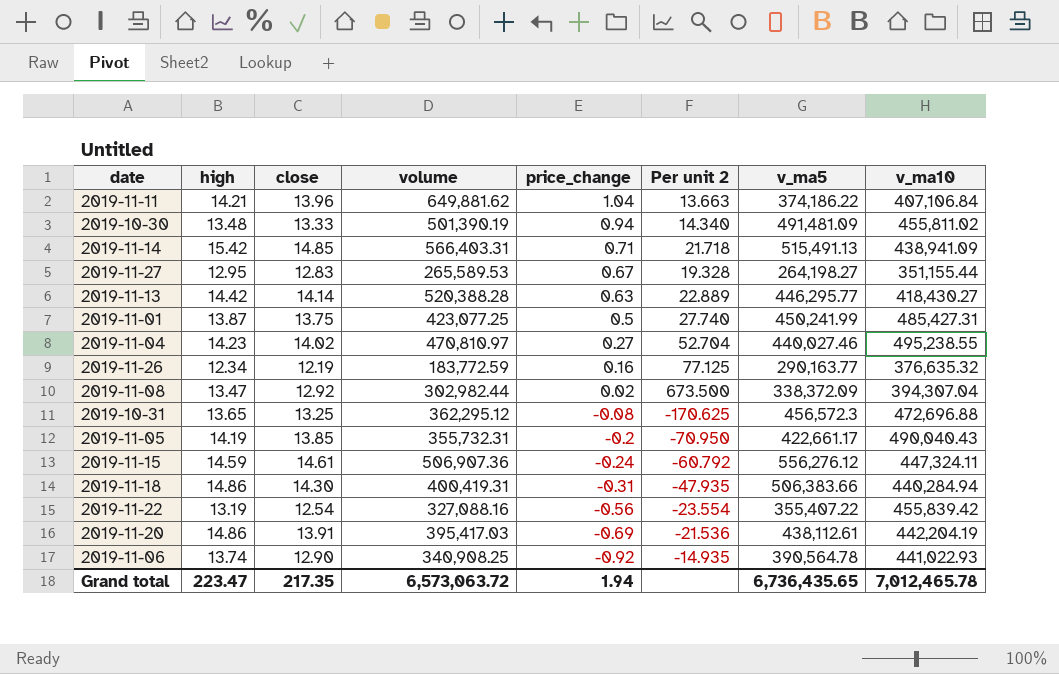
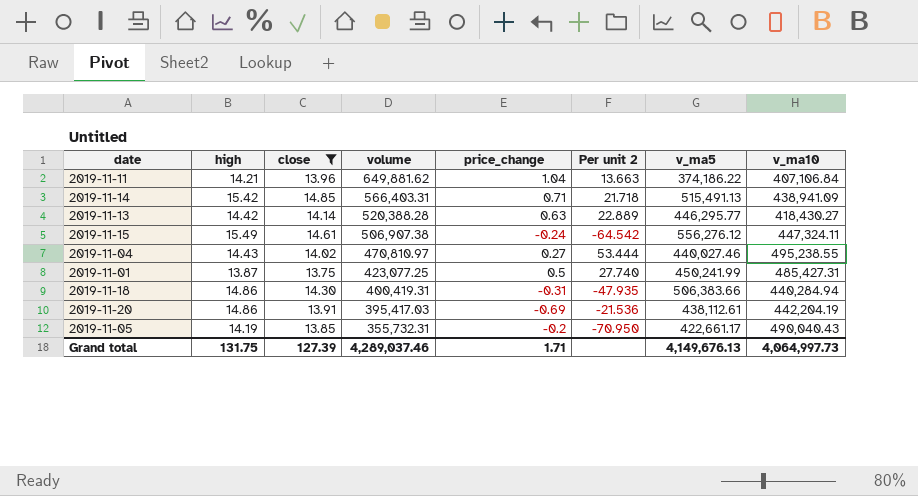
filter: none -> close >= 13.75
row order: price_change descending -> volume descending
2019-11-15 | high: 14.59 -> 15.49
2019-11-15 | volume: 506,907.36 -> 506,907.38
2019-11-15 | Per unit 2: -60.792 -> -64.542
2019-11-04 | high: 14.23 -> 14.43
2019-11-04 | Per unit 2: 52.704 -> 53.444
Grand total | high: 223.47 -> 131.75
Grand total | close: 217.35 -> 127.39
Grand total | volume: 6,573,063.72 -> 4,289,037.46
Grand total | price_change: 1.94 -> 1.71
Grand total | v_ma5: 6,736,435.65 -> 4,149,676.13
Grand total | v_ma10: 7,012,465.78 -> 4,064,997.73

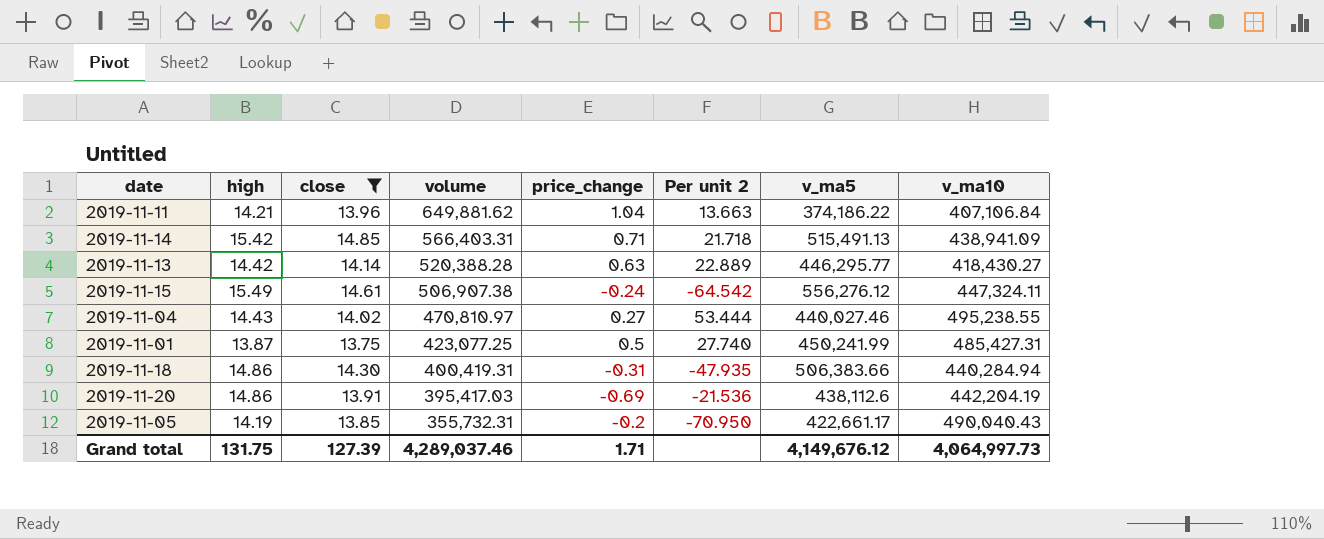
2019-11-20 | v_ma5: 438,112.61 -> 438,112.6
Grand total | v_ma5: 4,149,676.13 -> 4,149,676.12

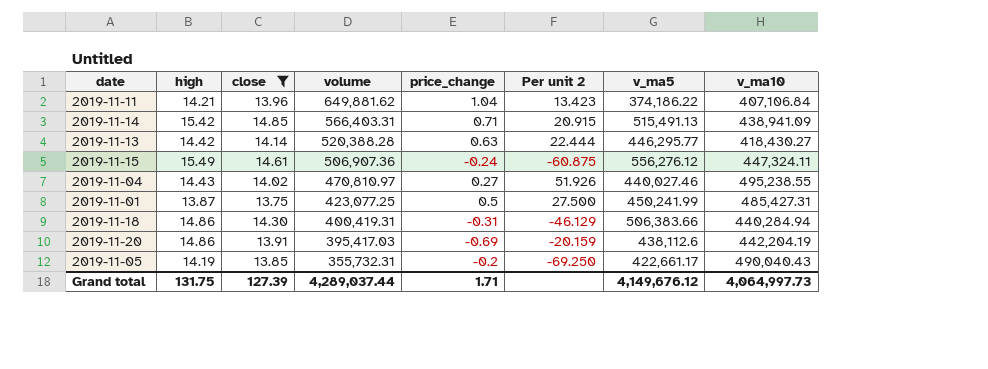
column Per unit 2 | formula: [high] / [price_change] -> [close] / [price_change]
2019-11-15 | volume: 506,907.38 -> 506,907.36
Grand total | volume: 4,289,037.46 -> 4,289,037.44

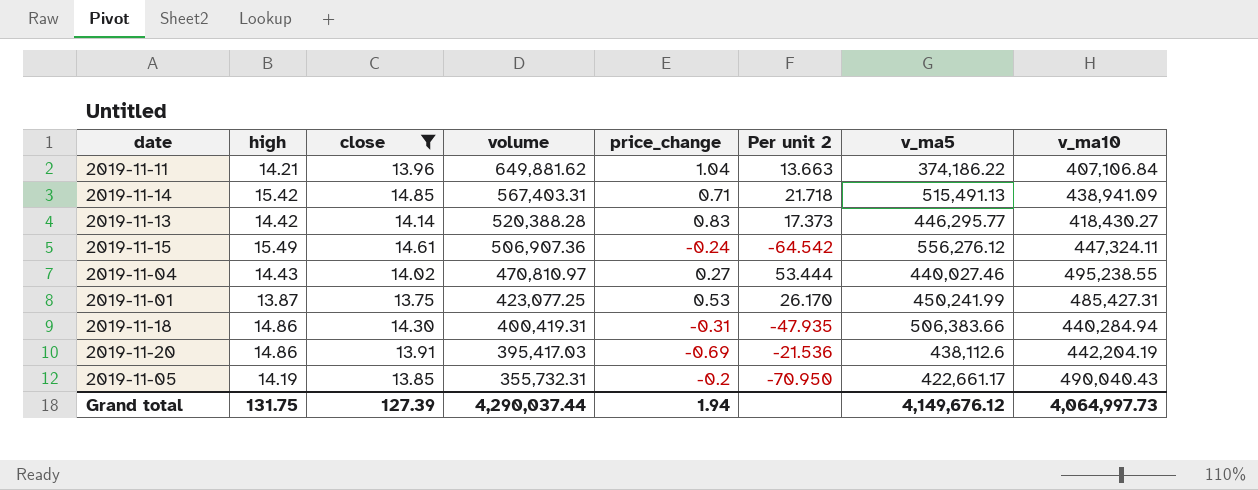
column Per unit 2 | formula: [close] / [price_change] -> [high] / [price_change]
2019-11-14 | volume: 566,403.31 -> 567,403.31
2019-11-13 | price_change: 0.63 -> 0.83
2019-11-01 | price_change: 0.5 -> 0.53
Grand total | volume: 4,289,037.44 -> 4,290,037.44
Grand total | price_change: 1.71 -> 1.94

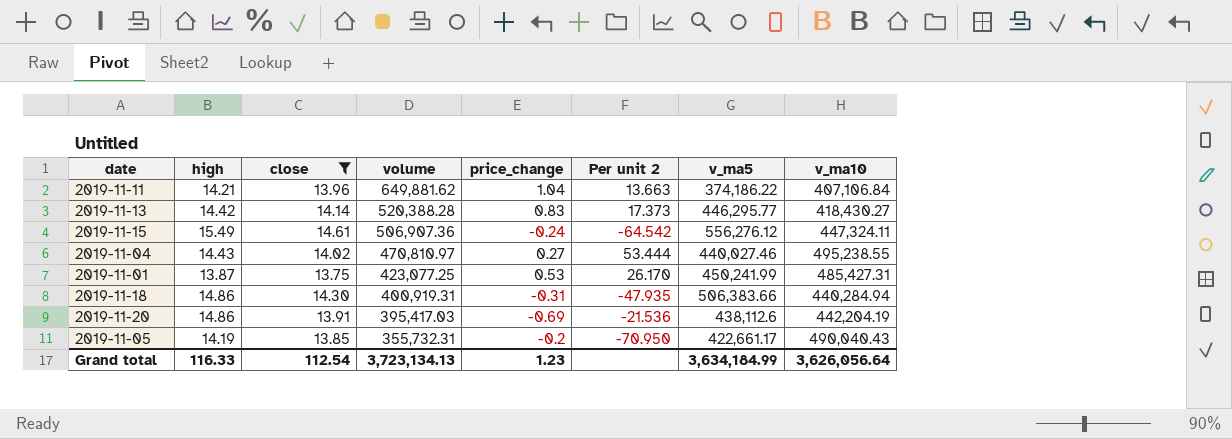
row 2019-11-14: 15.42 | 14.85 | 567,403.31 | 0.71 | 21.718 | 515,491.13 | 438,941.09 -> none
2019-11-18 | volume: 400,419.31 -> 400,919.31
Grand total | high: 131.75 -> 116.33
Grand total | close: 127.39 -> 112.54
Grand total | volume: 4,290,037.44 -> 3,723,134.13
Grand total | price_change: 1.94 -> 1.23
Grand total | v_ma5: 4,149,676.12 -> 3,634,184.99
Grand total | v_ma10: 4,064,997.73 -> 3,626,056.64

